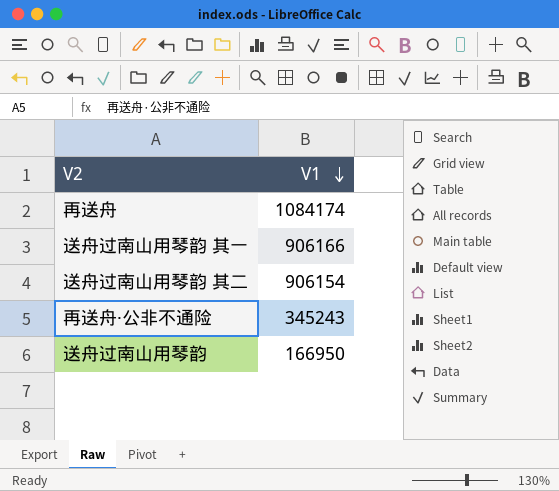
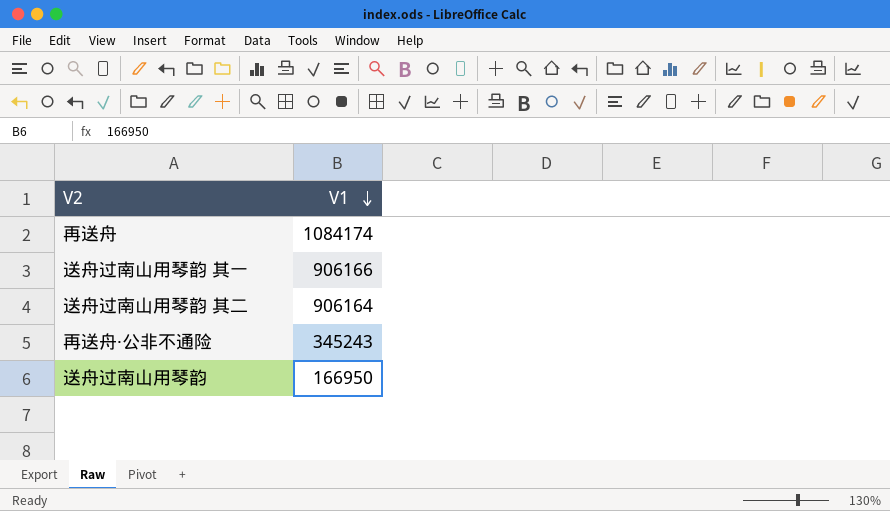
送舟过南山用琴韵 其二 | V1: 906154 -> 906164

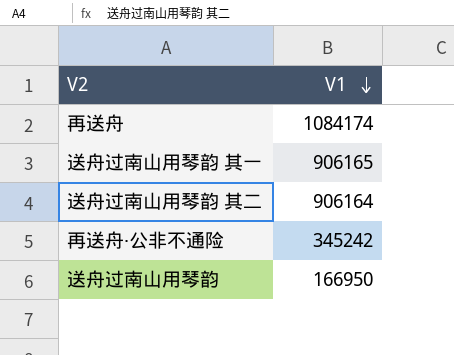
送舟过南山用琴韵 其一 | V1: 906166 -> 906165
再送舟·公非不通险 | V1: 345243 -> 345242

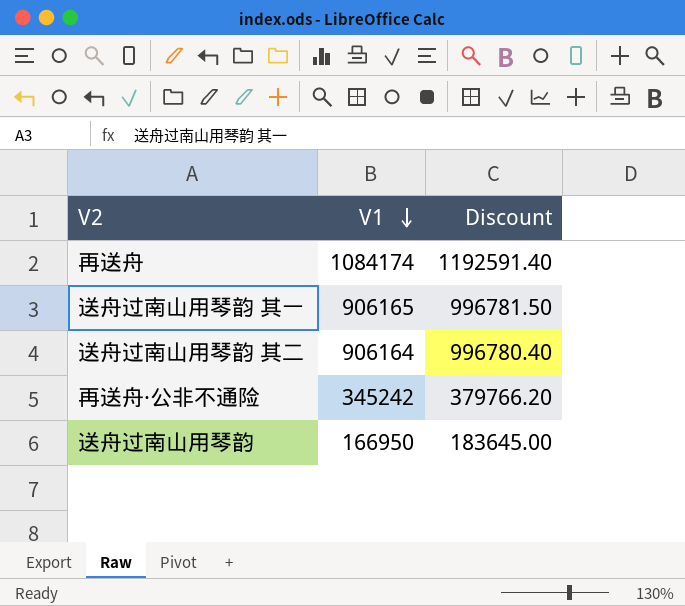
column Discount | formula: none -> [V1] * 1.1

